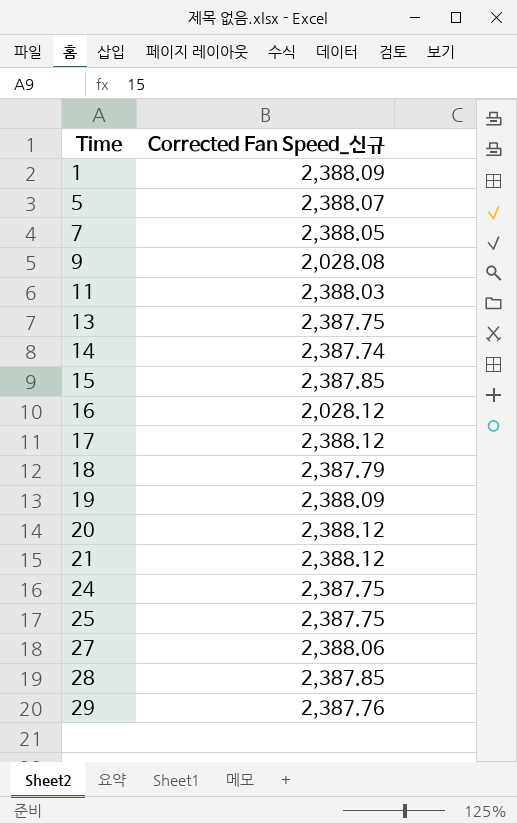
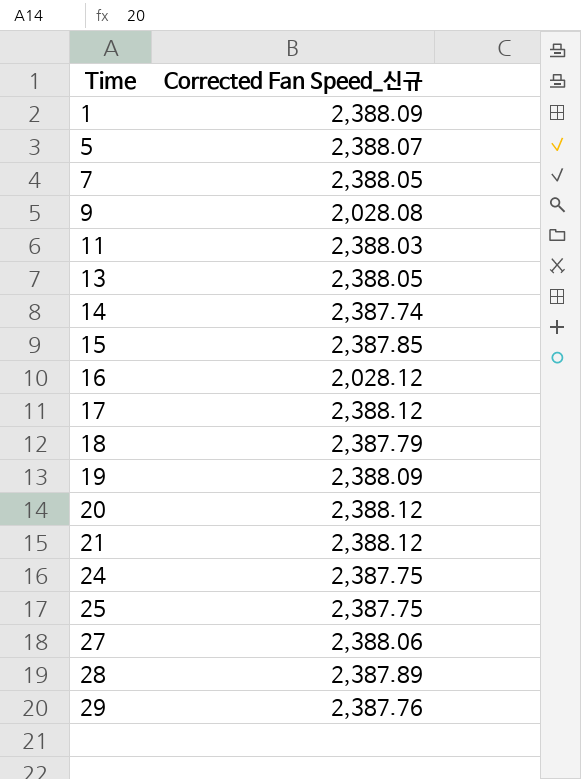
13 | Corrected Fan Speed_신규: 2,387.75 -> 2,388.05
28 | Corrected Fan Speed_신규: 2,387.85 -> 2,387.89

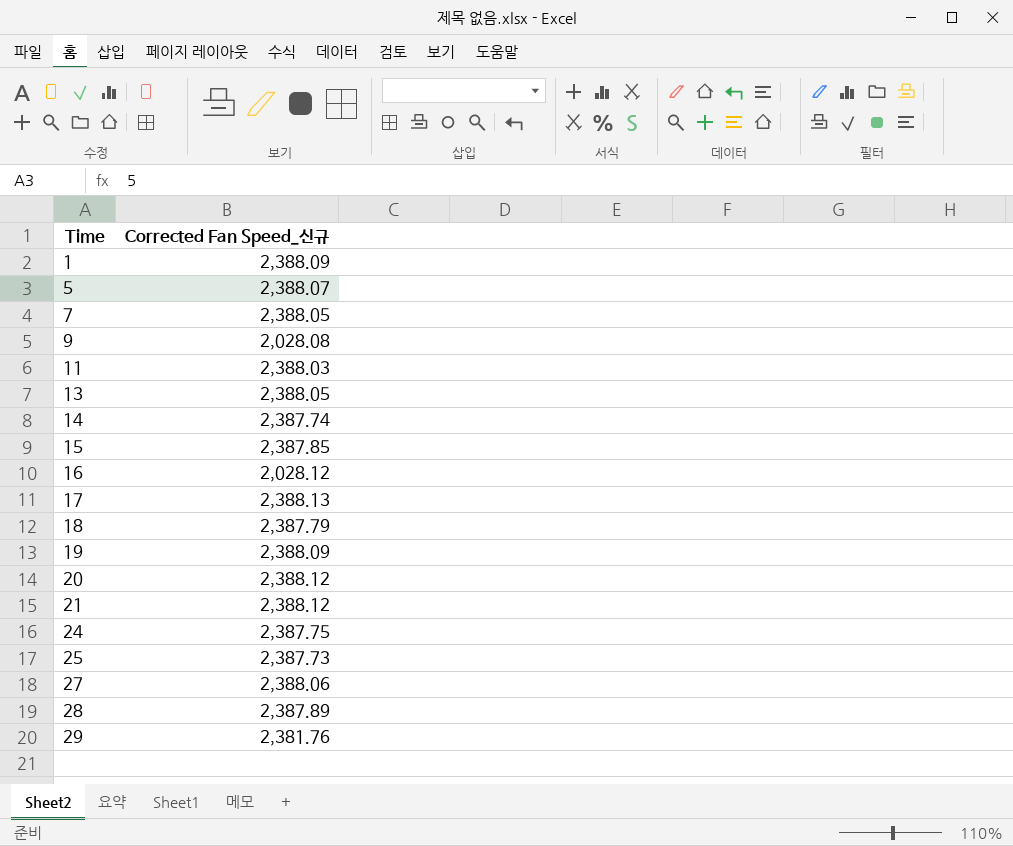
17 | Corrected Fan Speed_신규: 2,388.12 -> 2,388.13
25 | Corrected Fan Speed_신규: 2,387.75 -> 2,387.73
29 | Corrected Fan Speed_신규: 2,387.76 -> 2,381.76

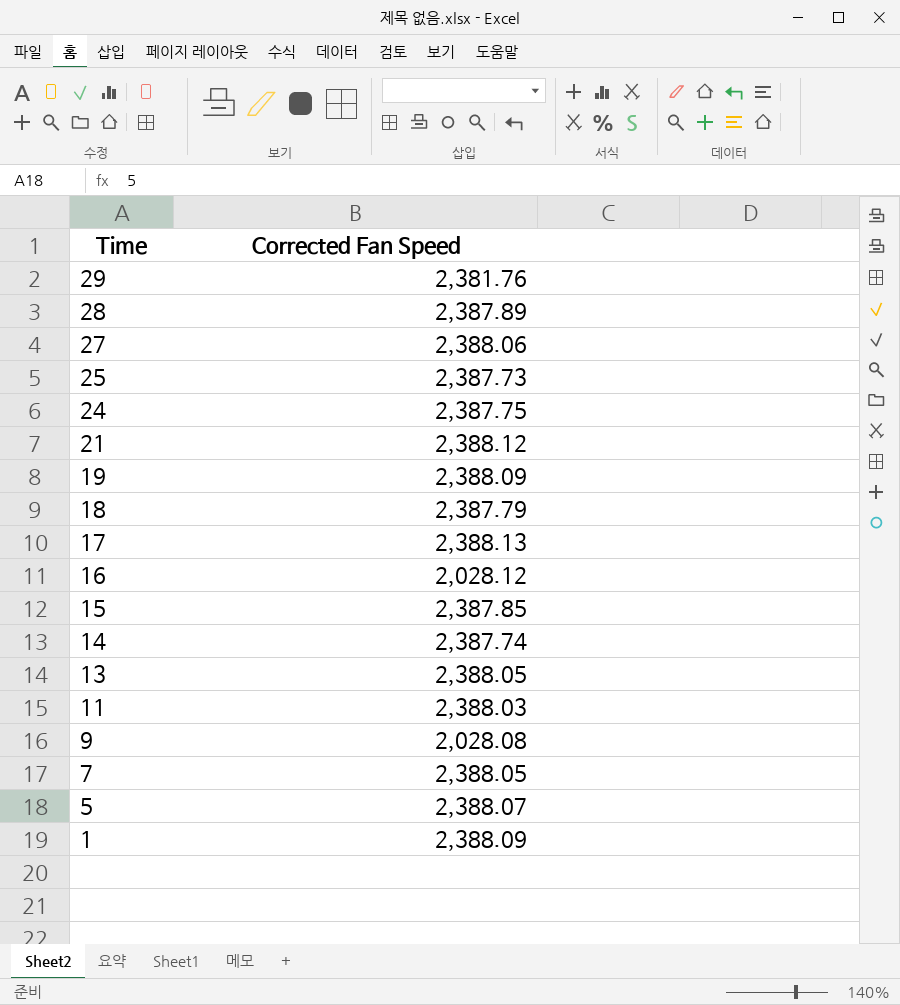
row order: Time ascending -> Time descending
column name: Corrected Fan Speed_신규 -> Corrected Fan Speed
row 20: 2,388.12 -> none

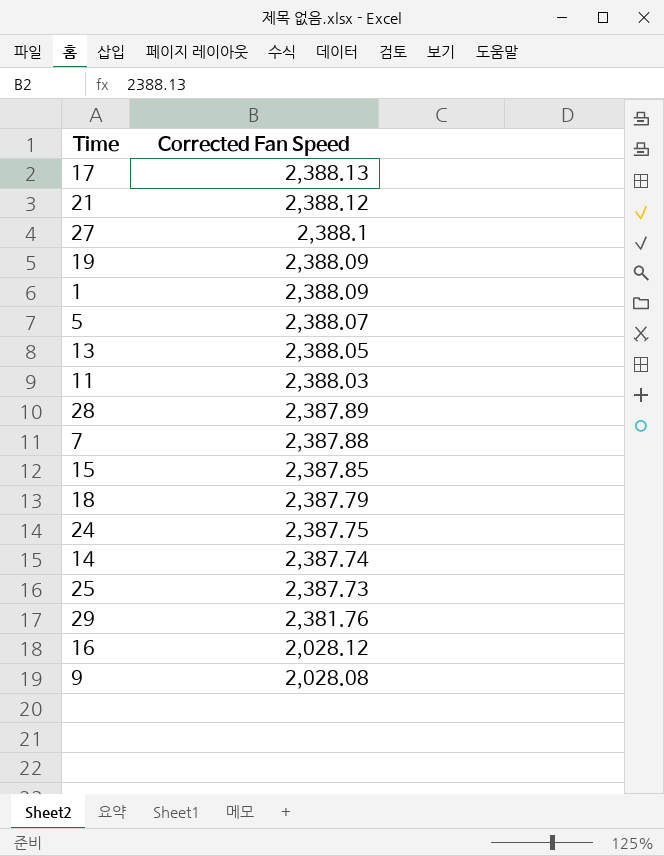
row order: Time descending -> Corrected Fan Speed descending
27 | Corrected Fan Speed: 2,388.06 -> 2,388.1
7 | Corrected Fan Speed: 2,388.05 -> 2,387.88

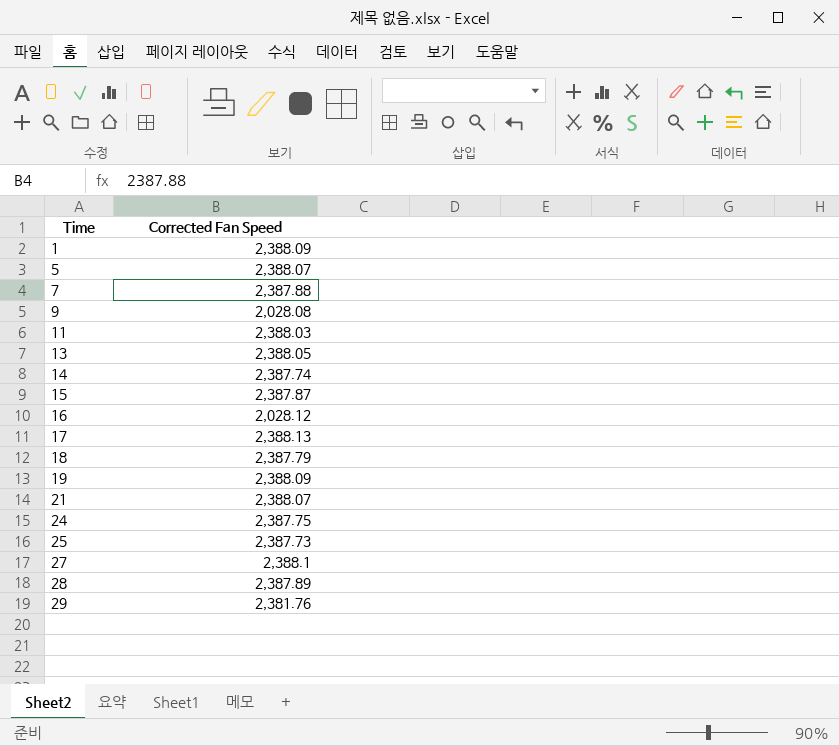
row order: Corrected Fan Speed descending -> Time ascending
15 | Corrected Fan Speed: 2,387.85 -> 2,387.87
21 | Corrected Fan Speed: 2,388.12 -> 2,388.07

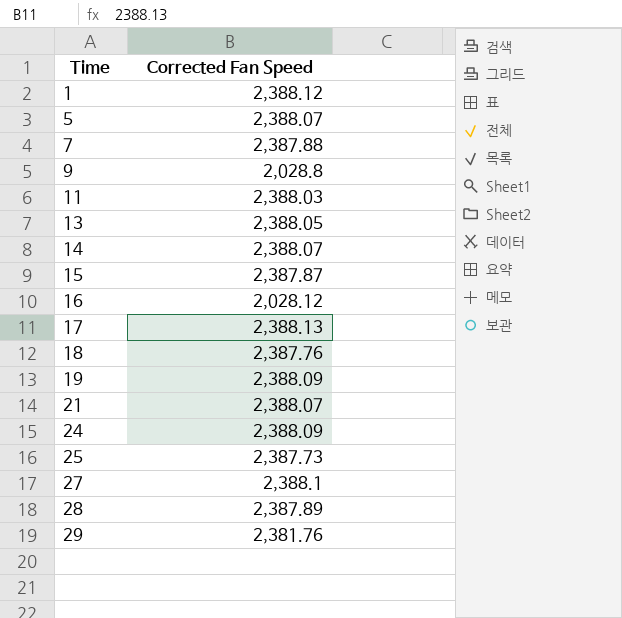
1 | Corrected Fan Speed: 2,388.09 -> 2,388.12
9 | Corrected Fan Speed: 2,028.08 -> 2,028.8
14 | Corrected Fan Speed: 2,387.74 -> 2,388.07
18 | Corrected Fan Speed: 2,387.79 -> 2,387.76
24 | Corrected Fan Speed: 2,387.75 -> 2,388.09

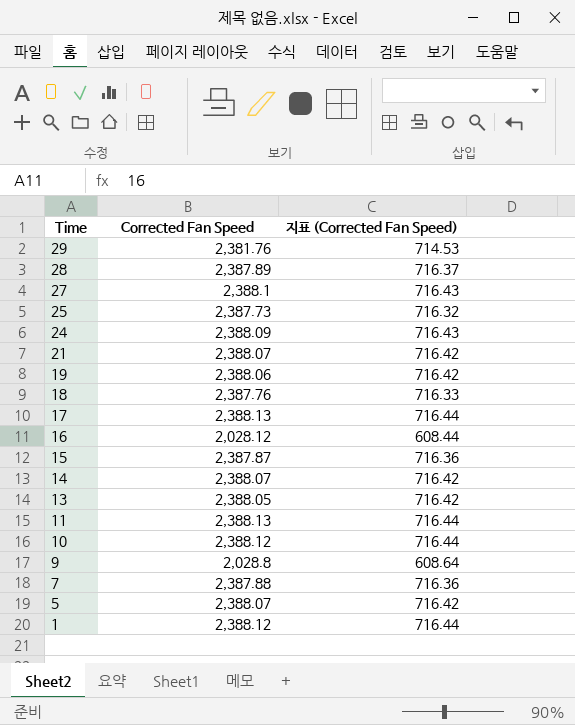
row order: Time ascending -> Time descending
column 지표 (Corrected Fan Speed) | formula: none -> [Corrected Fan Speed] * 0.3
19 | Corrected Fan Speed: 2,388.09 -> 2,388.06
11 | Corrected Fan Speed: 2,388.03 -> 2,388.13
row 10: none -> 2,388.12 | 716.44

